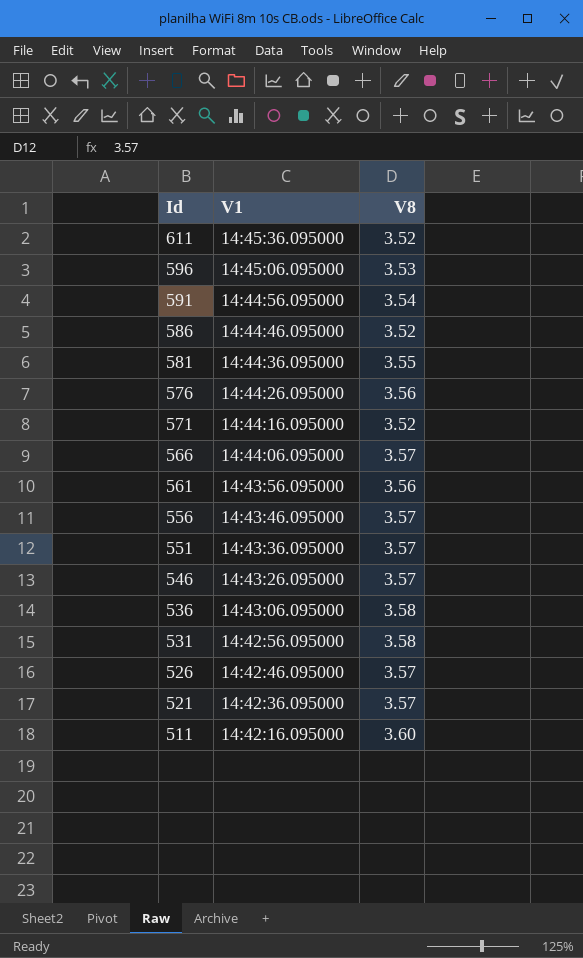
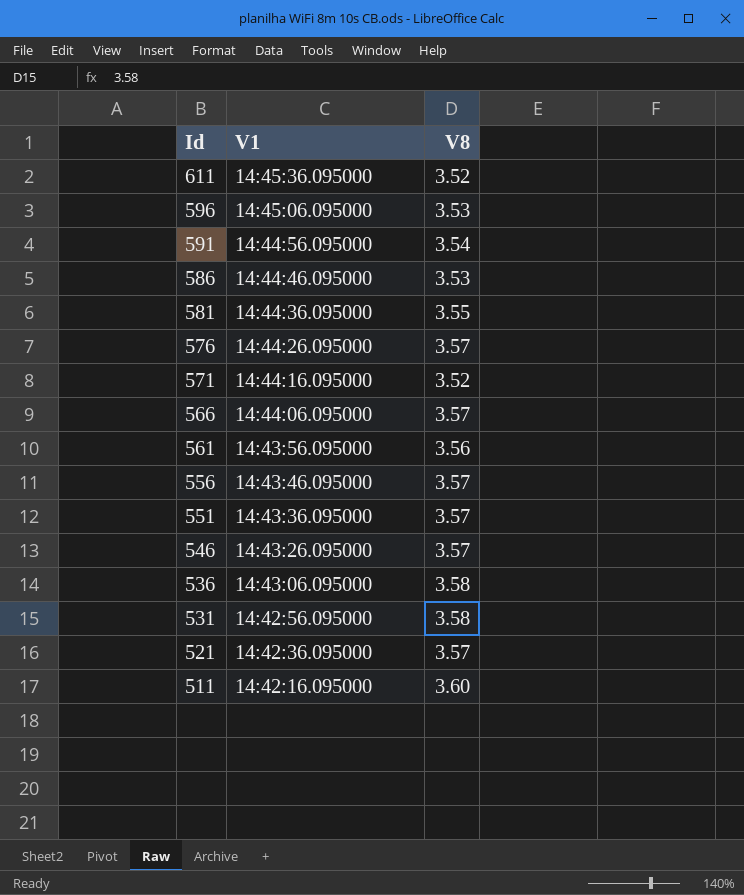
row 526: 14:42:46.095000 | 3.57 -> none
586 | V8: 3.52 -> 3.53
576 | V8: 3.56 -> 3.57

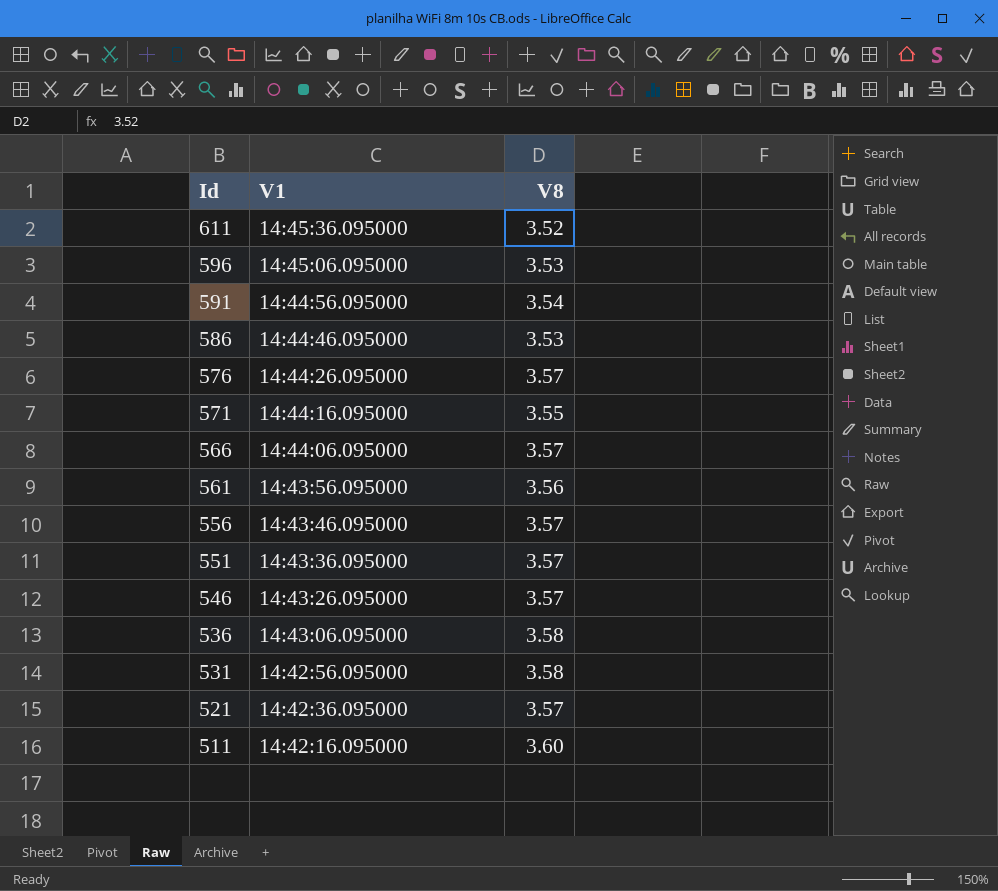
row 581: 14:44:36.095000 | 3.55 -> none
571 | V8: 3.52 -> 3.55

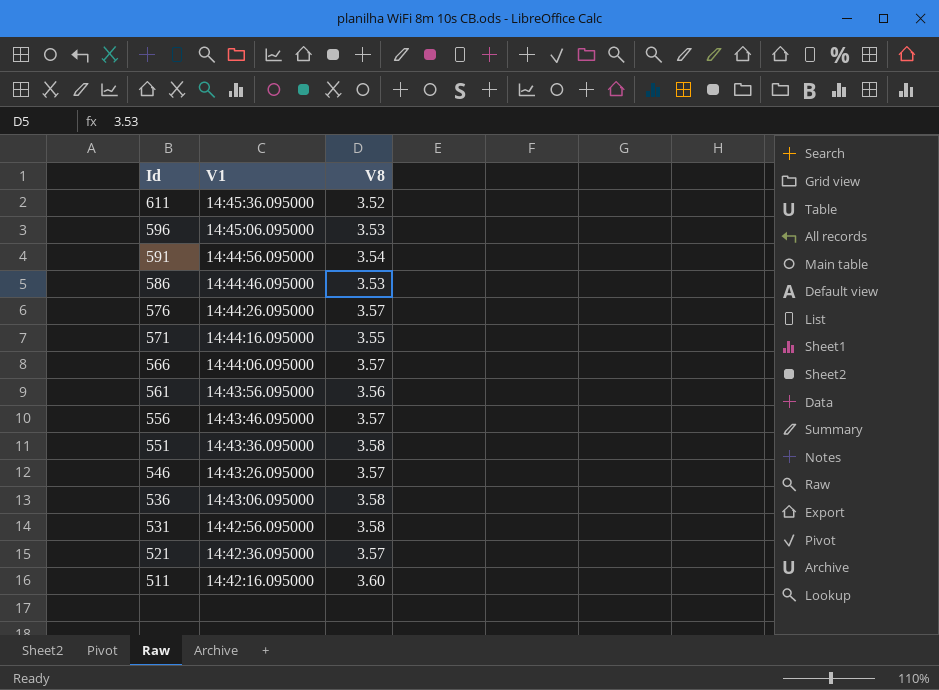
551 | V8: 3.57 -> 3.58

